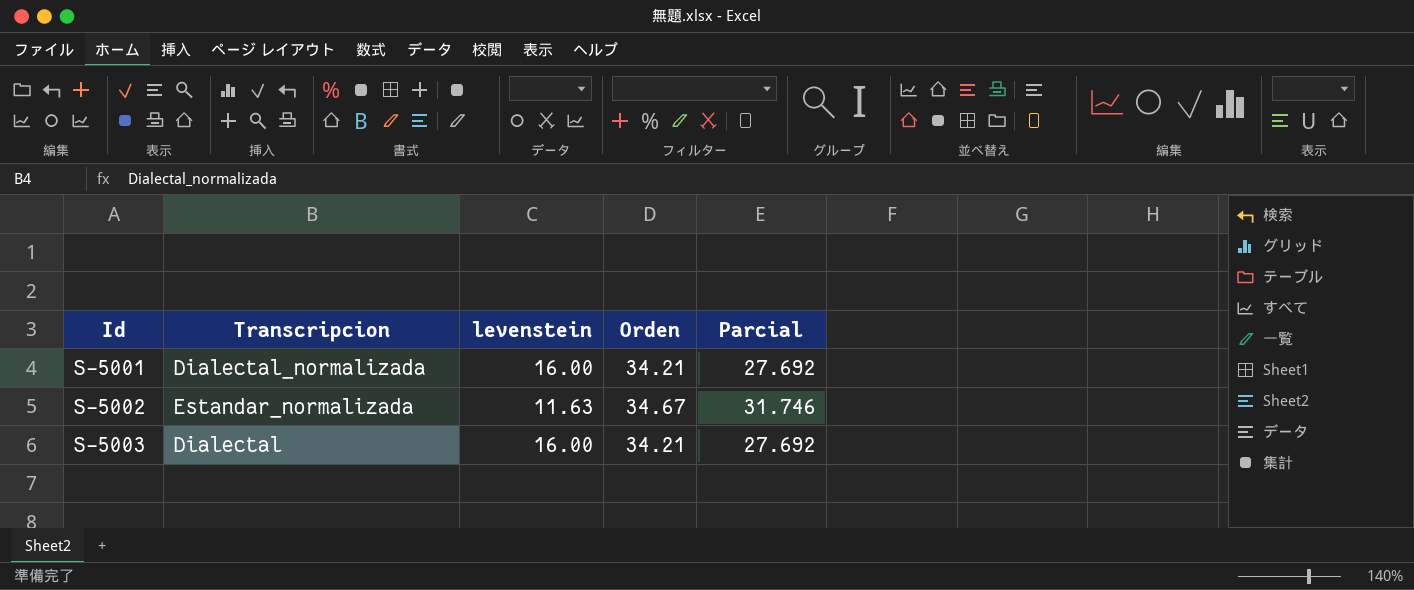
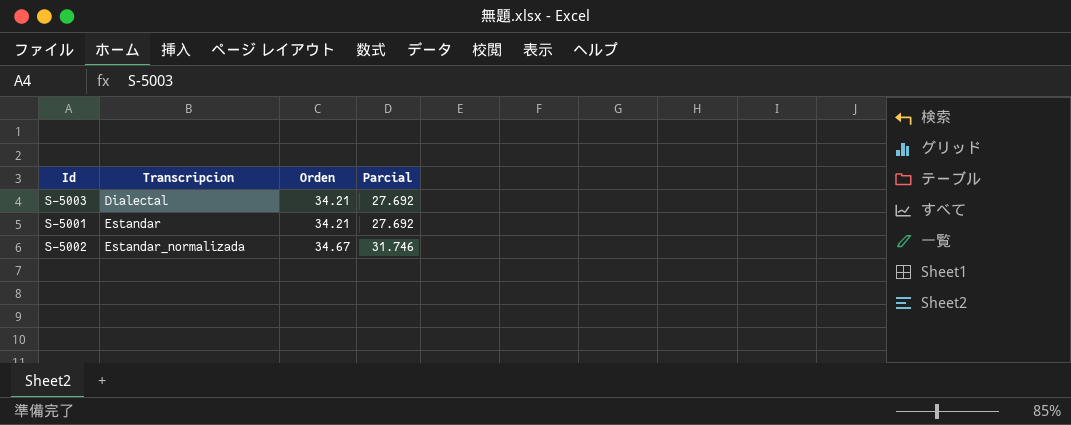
row order: Id ascending -> Transcripcion ascending
column levenstein | position: 3 -> none
S-5001 | Transcripcion: Dialectal_normalizada -> Estandar

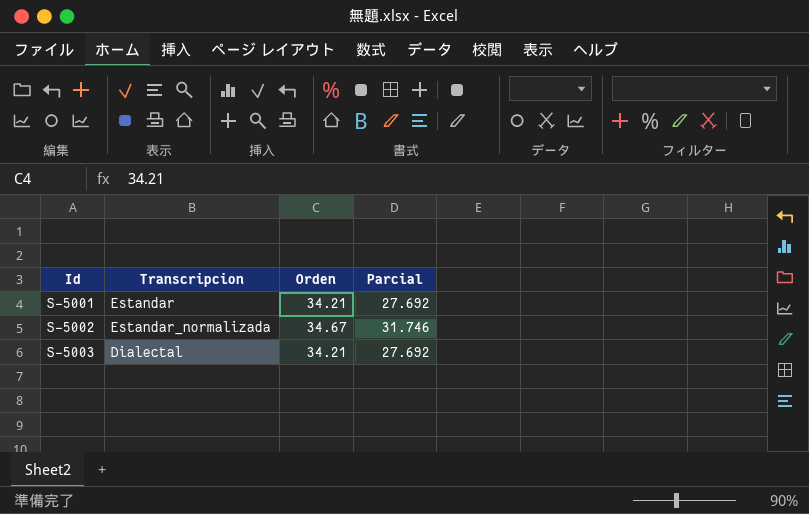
row order: Transcripcion ascending -> Id ascending

